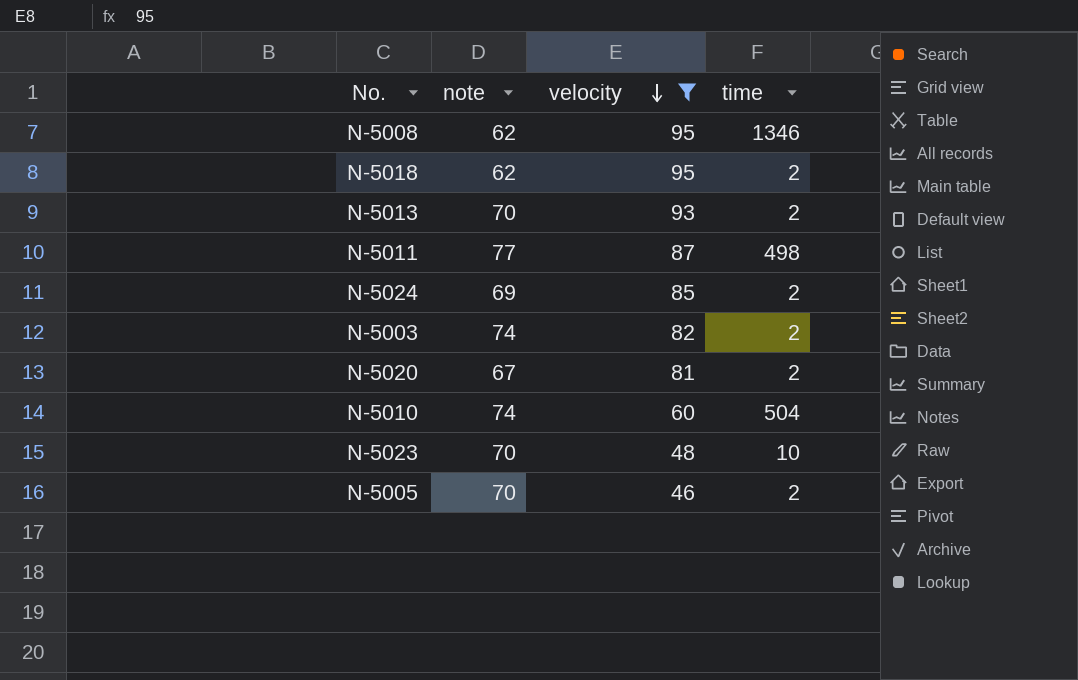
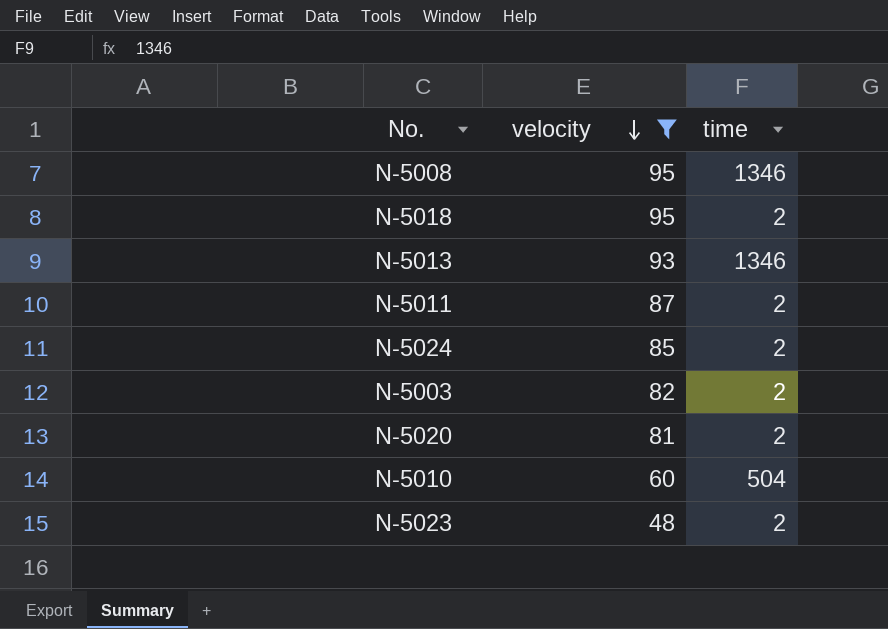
column note | position: 2 -> none
row N-5005: 70 | 46 | 2 -> none
N-5013 | time: 2 -> 1346
N-5011 | time: 498 -> 2
N-5023 | time: 10 -> 2

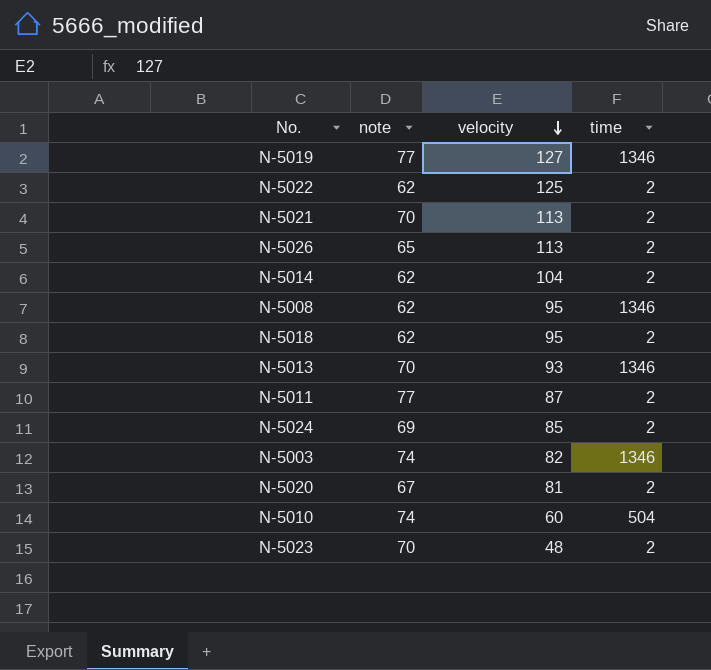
filter: velocity <= 95 -> none
column note | position: none -> 2
N-5003 | time: 2 -> 1346

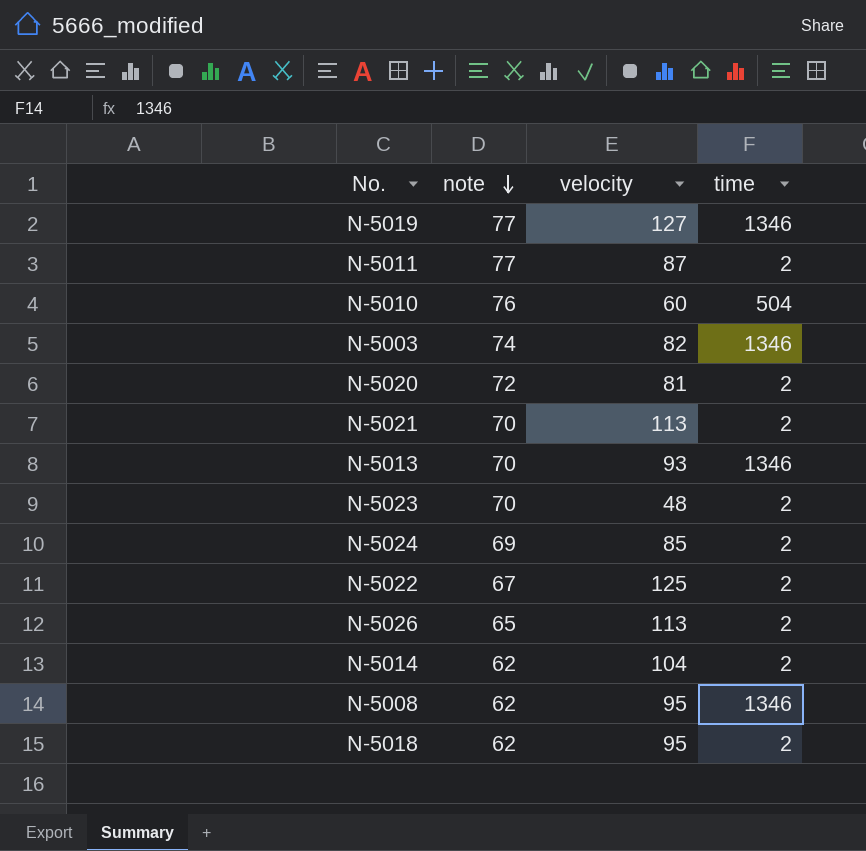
row order: velocity descending -> note descending
N-5010 | note: 74 -> 76
N-5020 | note: 67 -> 72
N-5022 | note: 62 -> 67

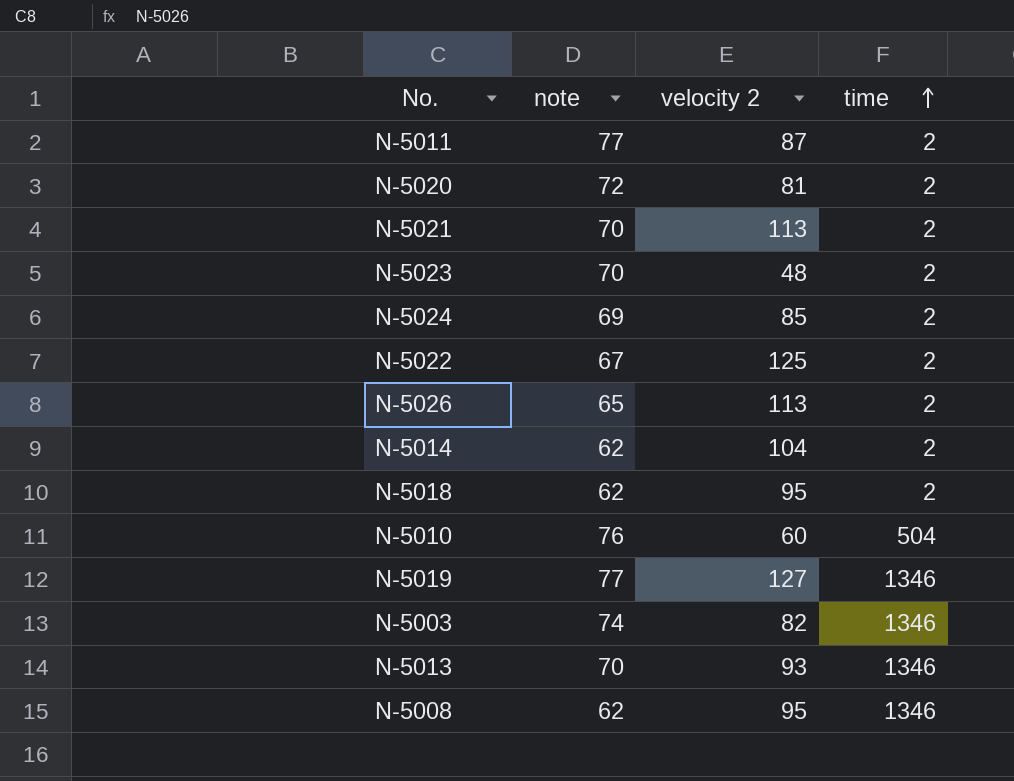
row order: note descending -> time ascending
column name: velocity -> velocity 2

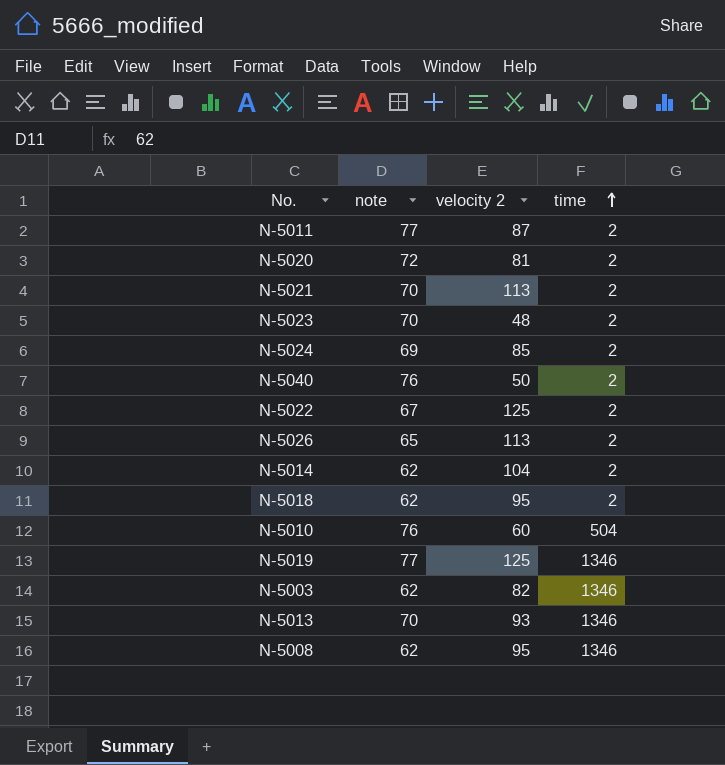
row N-5040: none -> 76 | 50 | 2
N-5019 | velocity 2: 127 -> 125
N-5003 | note: 74 -> 62

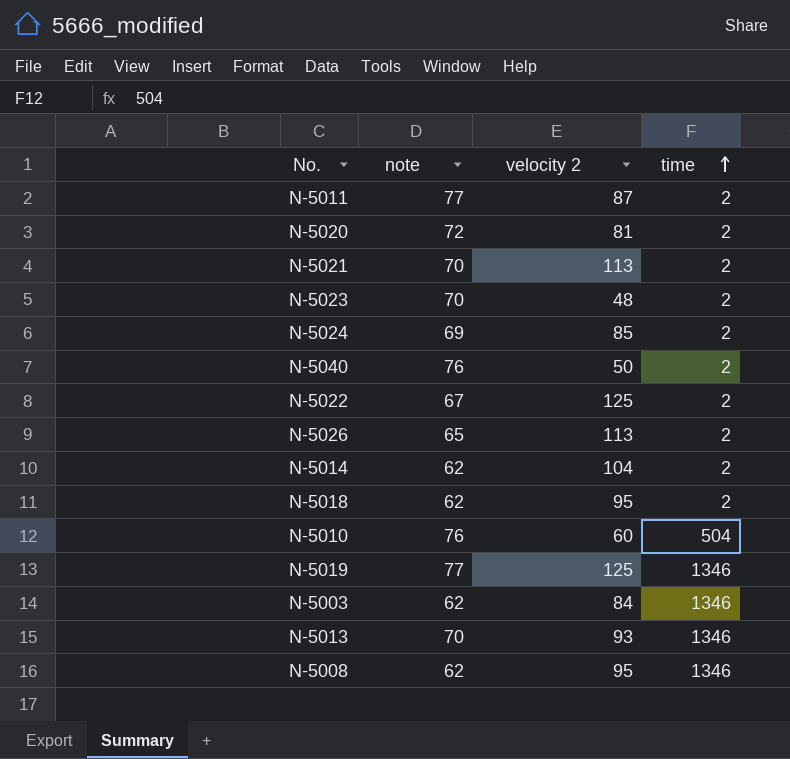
N-5003 | velocity 2: 82 -> 84

